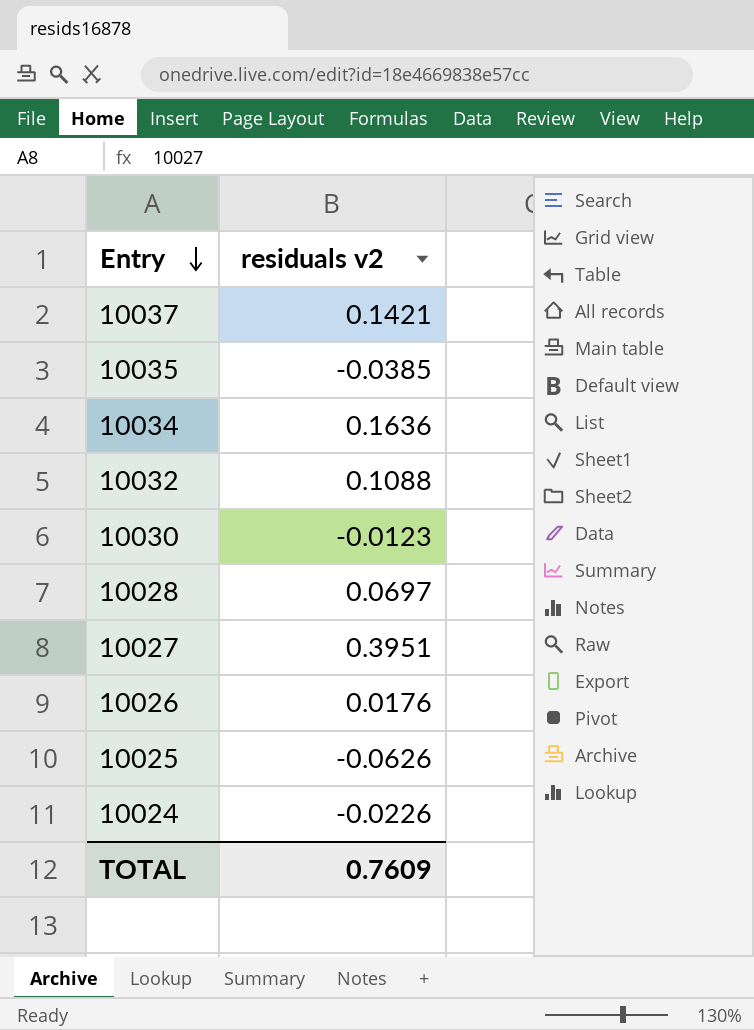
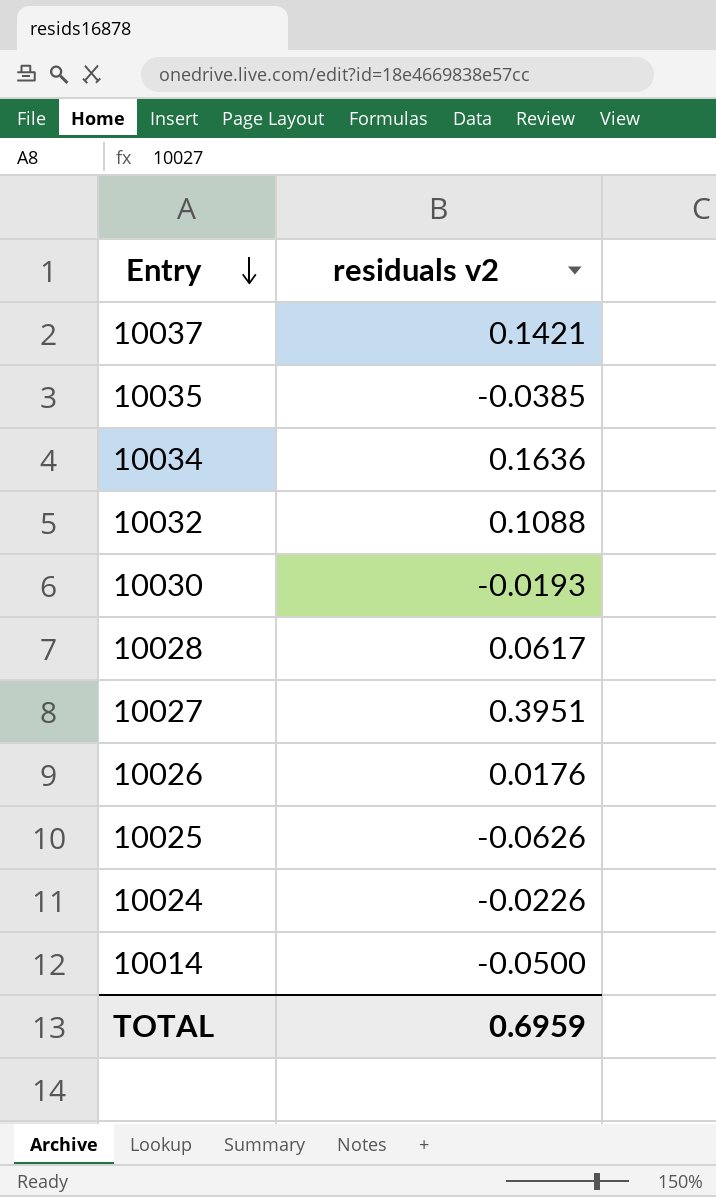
10030 | residuals v2: -0.0123 -> -0.0193
10028 | residuals v2: 0.0697 -> 0.0617
row 10014: none -> -0.0500
TOTAL | residuals v2: 0.7609 -> 0.6959

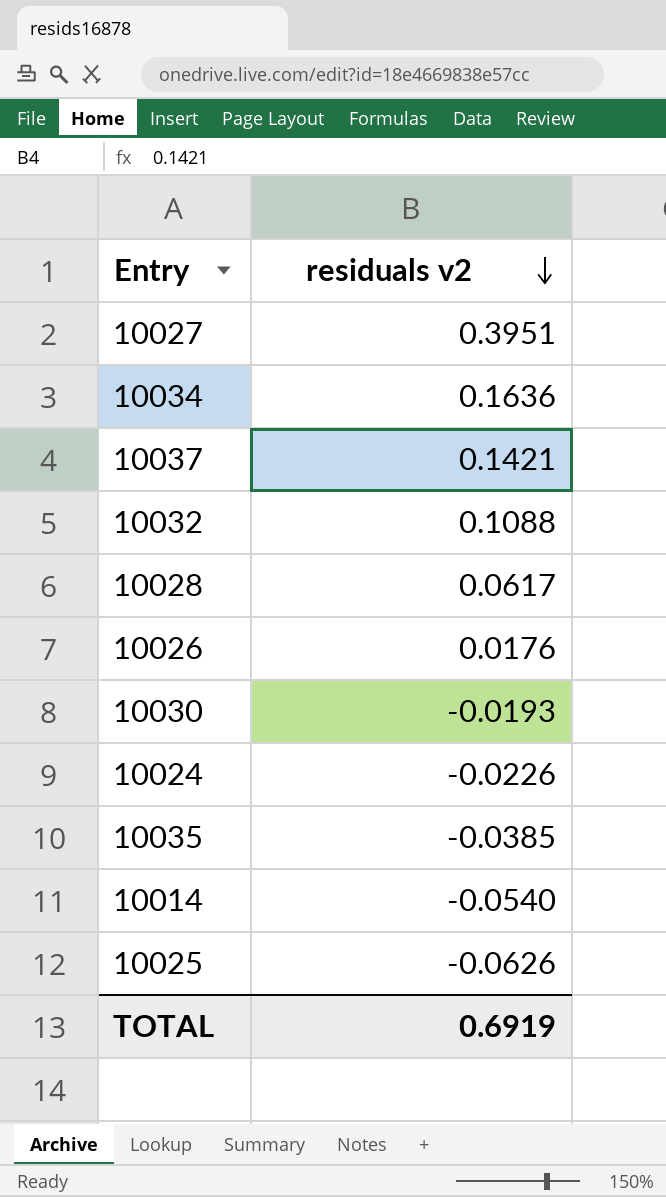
row order: Entry descending -> residuals v2 descending
10014 | residuals v2: -0.0500 -> -0.0540
TOTAL | residuals v2: 0.6959 -> 0.6919

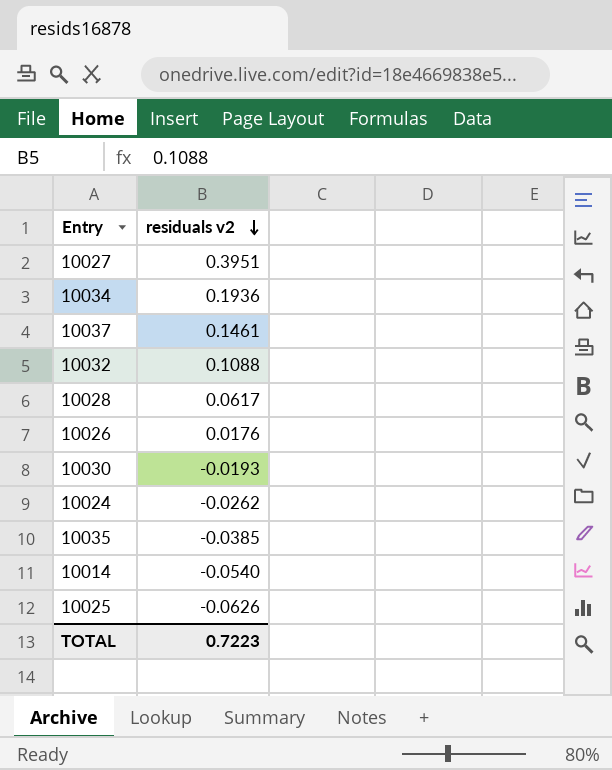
10034 | residuals v2: 0.1636 -> 0.1936
10037 | residuals v2: 0.1421 -> 0.1461
10024 | residuals v2: -0.0226 -> -0.0262
TOTAL | residuals v2: 0.6919 -> 0.7223

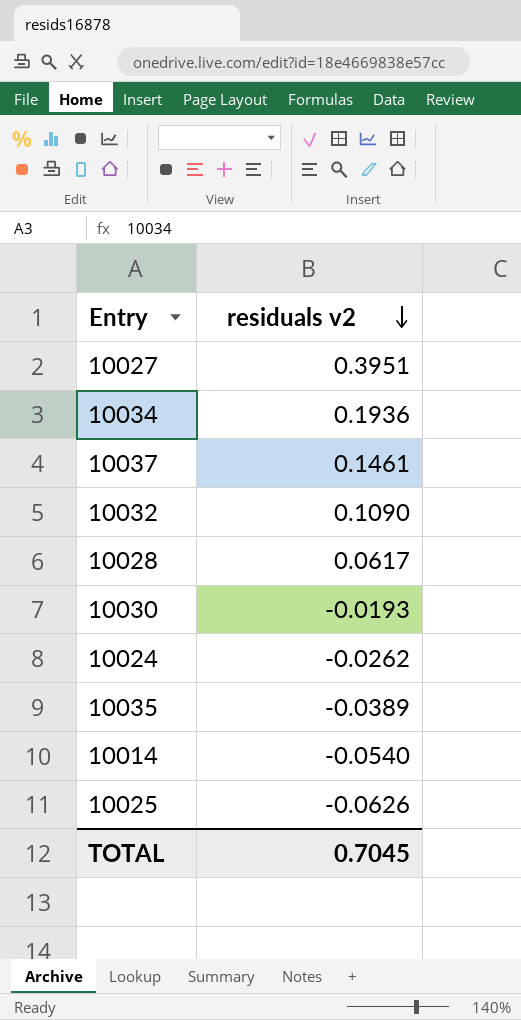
row 10026: 0.0176 -> none
10032 | residuals v2: 0.1088 -> 0.1090
10035 | residuals v2: -0.0385 -> -0.0389
TOTAL | residuals v2: 0.7223 -> 0.7045

